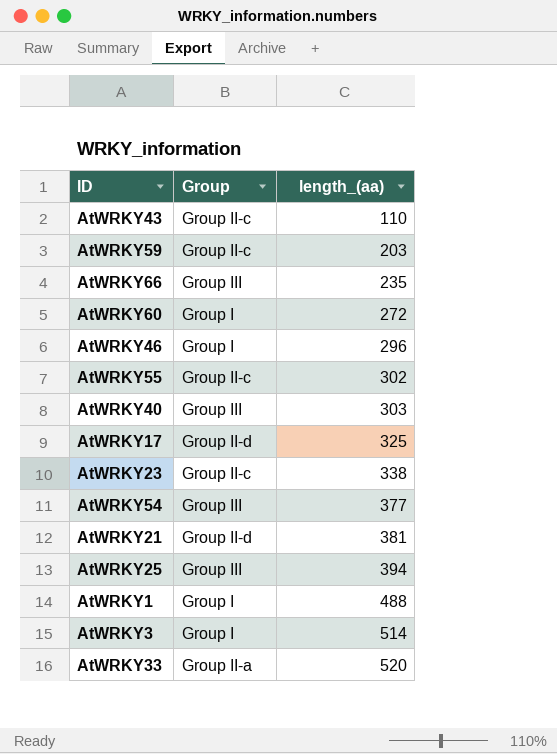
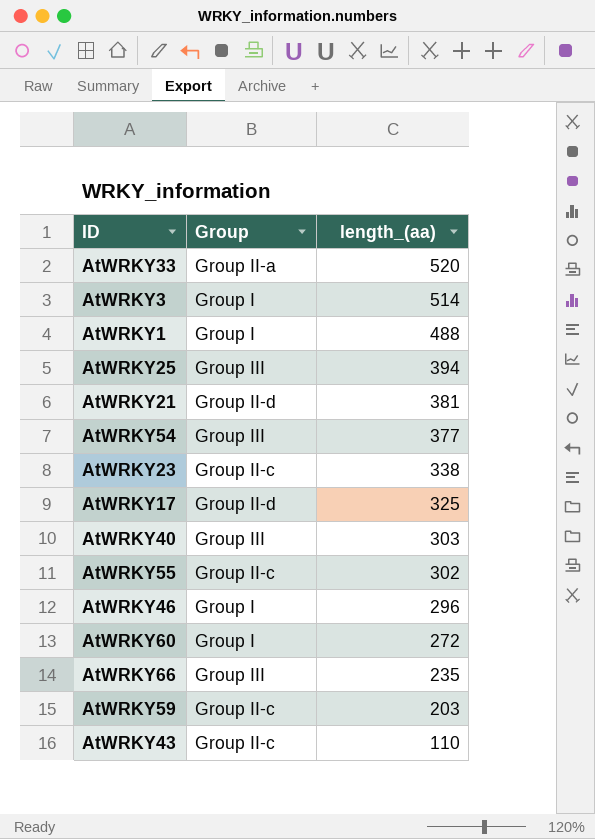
row order: length_(aa) ascending -> length_(aa) descending

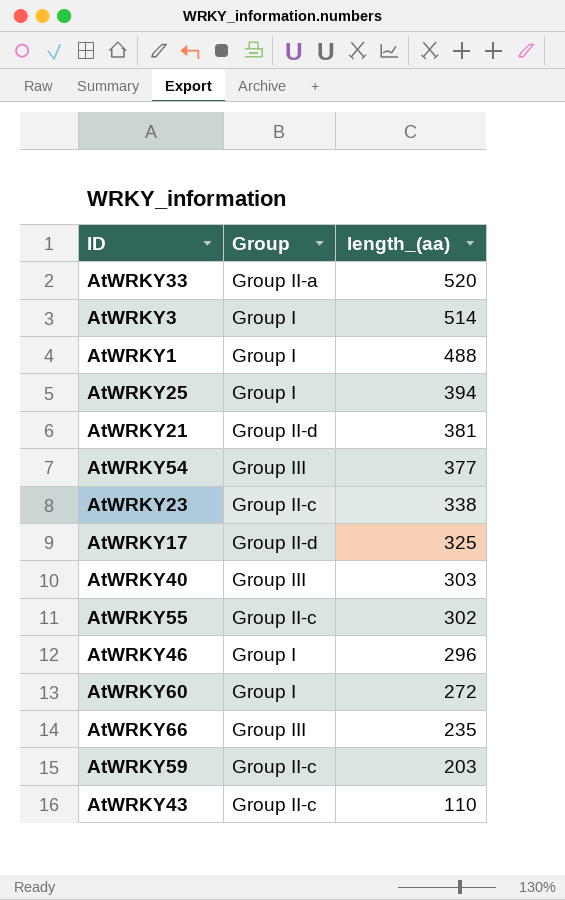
AtWRKY25 | Group: Group III -> Group I

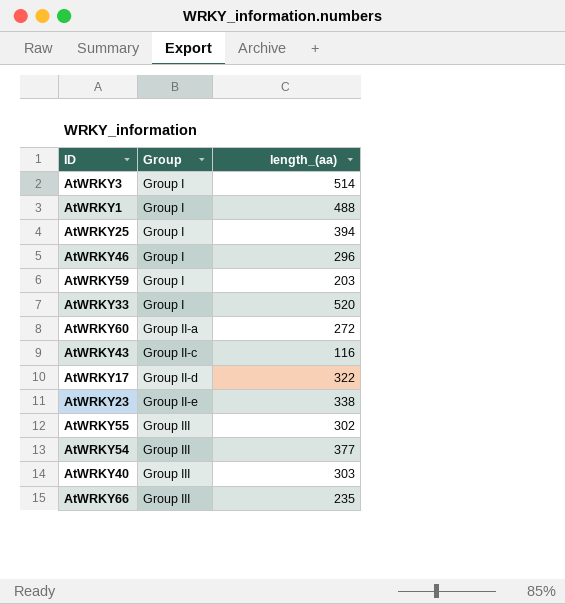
row order: length_(aa) descending -> Group ascending
row AtWRKY21: Group II-d | 381 -> none
AtWRKY59 | Group: Group II-c -> Group I
AtWRKY33 | Group: Group II-a -> Group I
AtWRKY60 | Group: Group I -> Group II-a
AtWRKY43 | length_(aa): 110 -> 116
AtWRKY17 | length_(aa): 325 -> 322
AtWRKY23 | Group: Group II-c -> Group II-e
AtWRKY55 | Group: Group II-c -> Group III

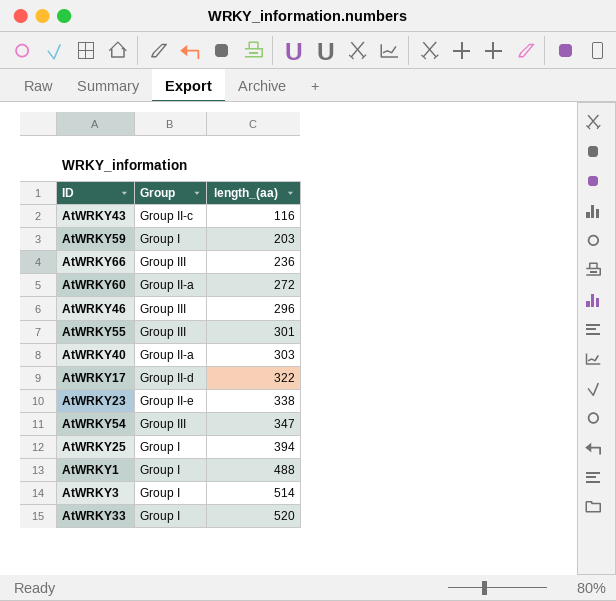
row order: Group ascending -> length_(aa) ascending
AtWRKY66 | length_(aa): 235 -> 236
AtWRKY46 | Group: Group I -> Group III
AtWRKY55 | length_(aa): 302 -> 301
AtWRKY40 | Group: Group III -> Group II-a
AtWRKY54 | length_(aa): 377 -> 347

